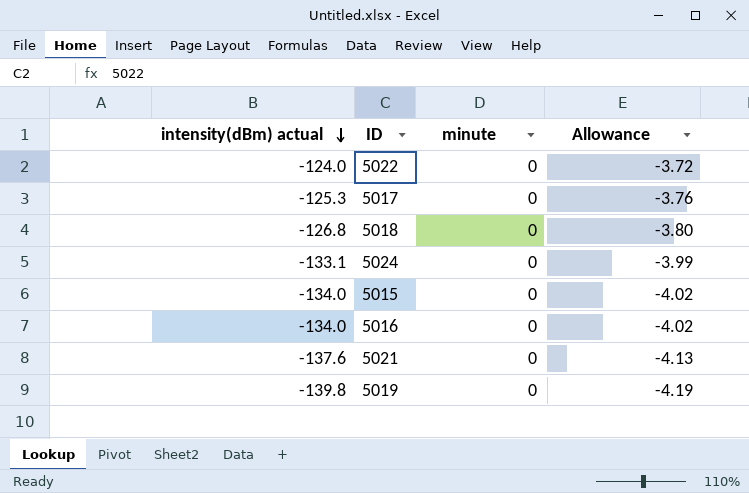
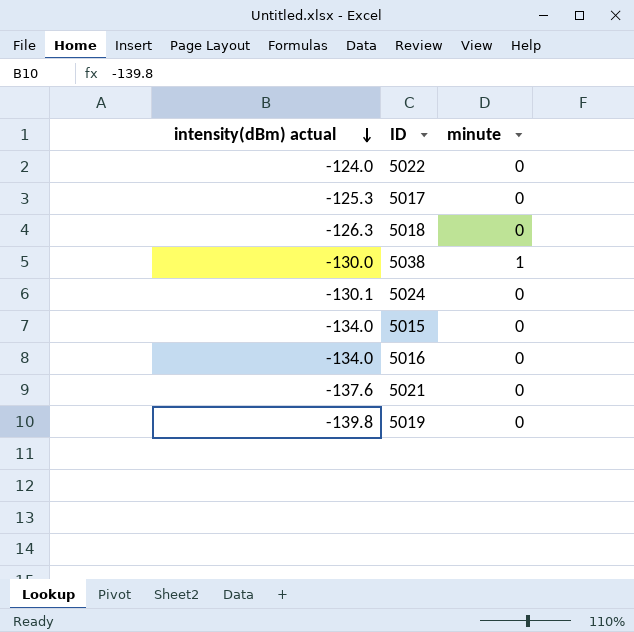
column Allowance | formula: [intensity(dBm) actual] * 0.03 -> none
5018 | intensity(dBm) actual: -126.8 -> -126.3
row 5038: none -> -130.0 | 1
5024 | intensity(dBm) actual: -133.1 -> -130.1

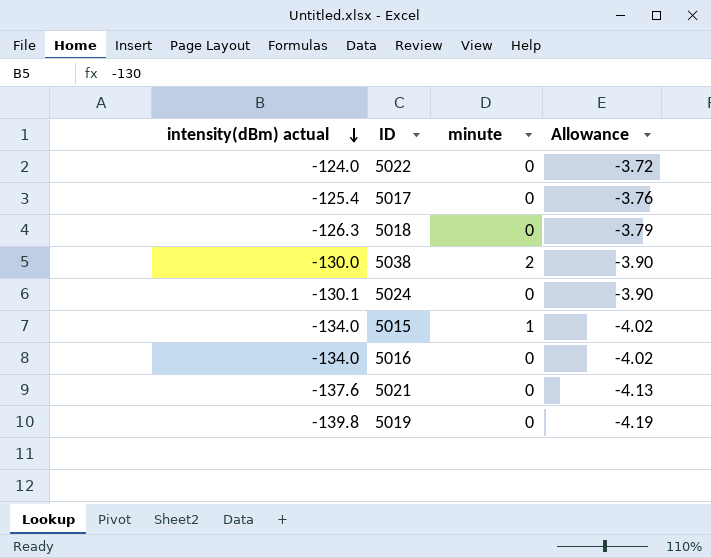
column Allowance | formula: none -> [intensity(dBm) actual] * 0.03
5017 | intensity(dBm) actual: -125.3 -> -125.4
5038 | minute: 1 -> 2
5015 | minute: 0 -> 1

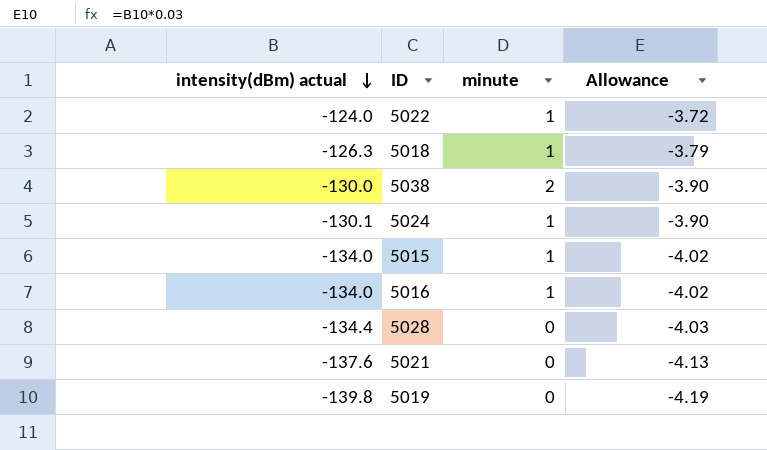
row 5017: -125.4 | 0 | -3.76 -> none
5022 | minute: 0 -> 1
5018 | minute: 0 -> 1
5024 | minute: 0 -> 1
5016 | minute: 0 -> 1
row 5028: none -> -134.4 | 0 | -4.03

